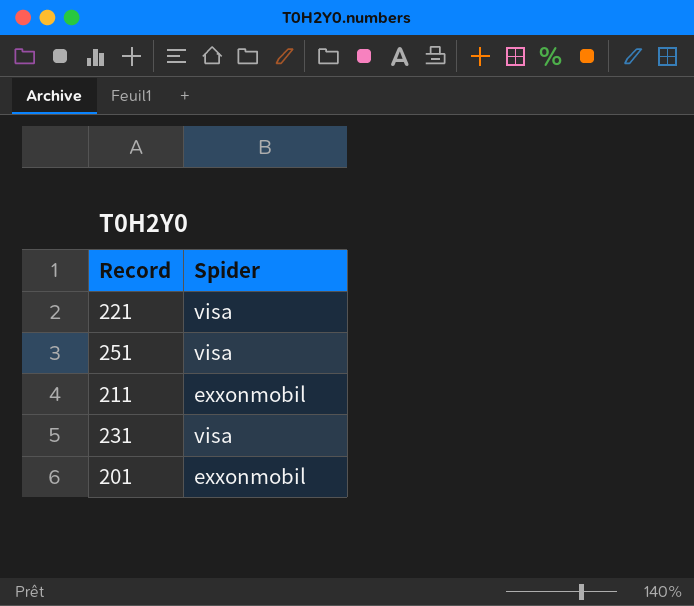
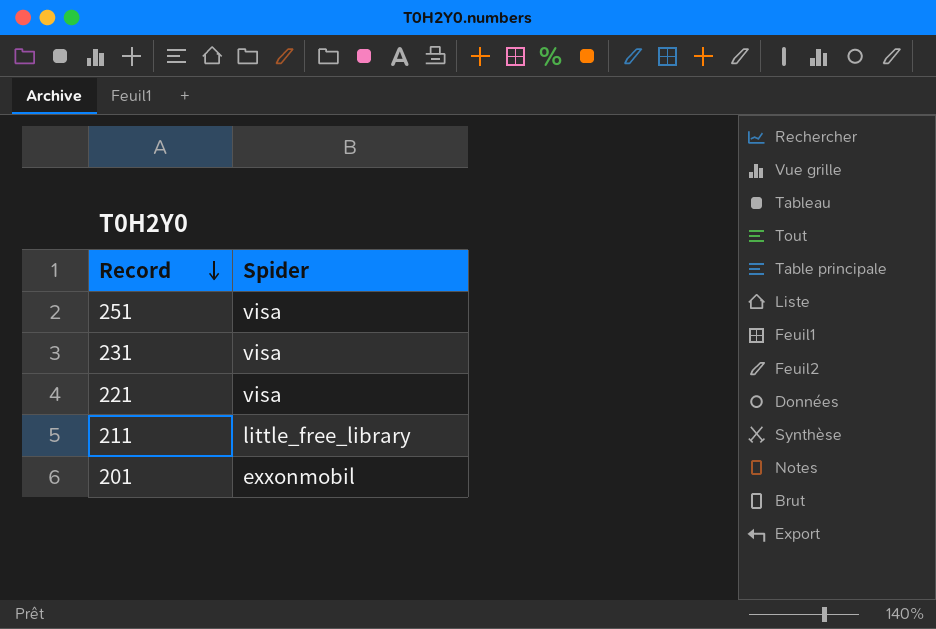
row order: none -> Record descending
211 | Spider: exxonmobil -> little_free_library

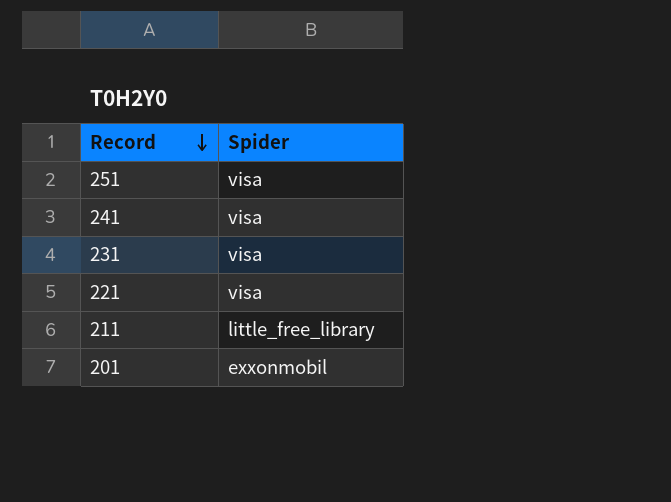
row 241: none -> visa

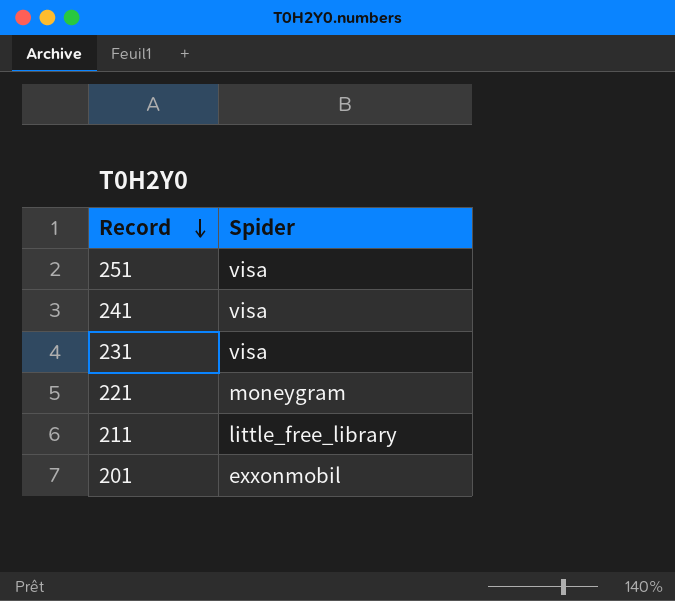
221 | Spider: visa -> moneygram

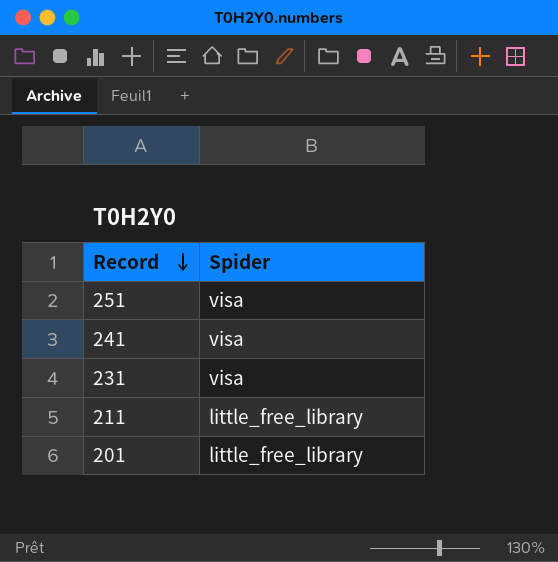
row 221: moneygram -> none
201 | Spider: exxonmobil -> little_free_library

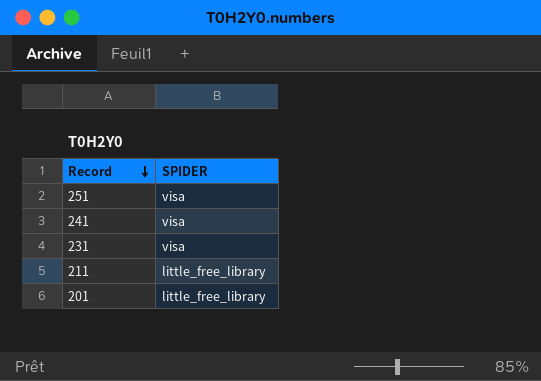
column name: Spider -> SPIDER

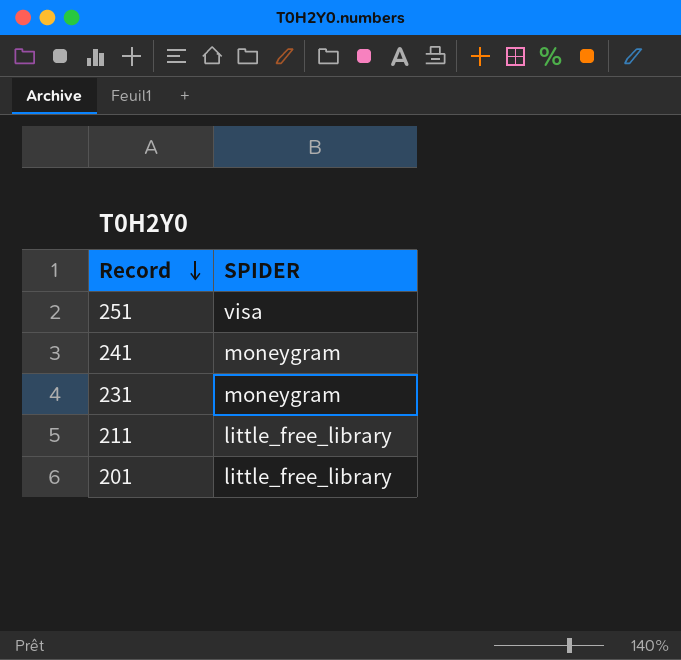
241 | SPIDER: visa -> moneygram
231 | SPIDER: visa -> moneygram

